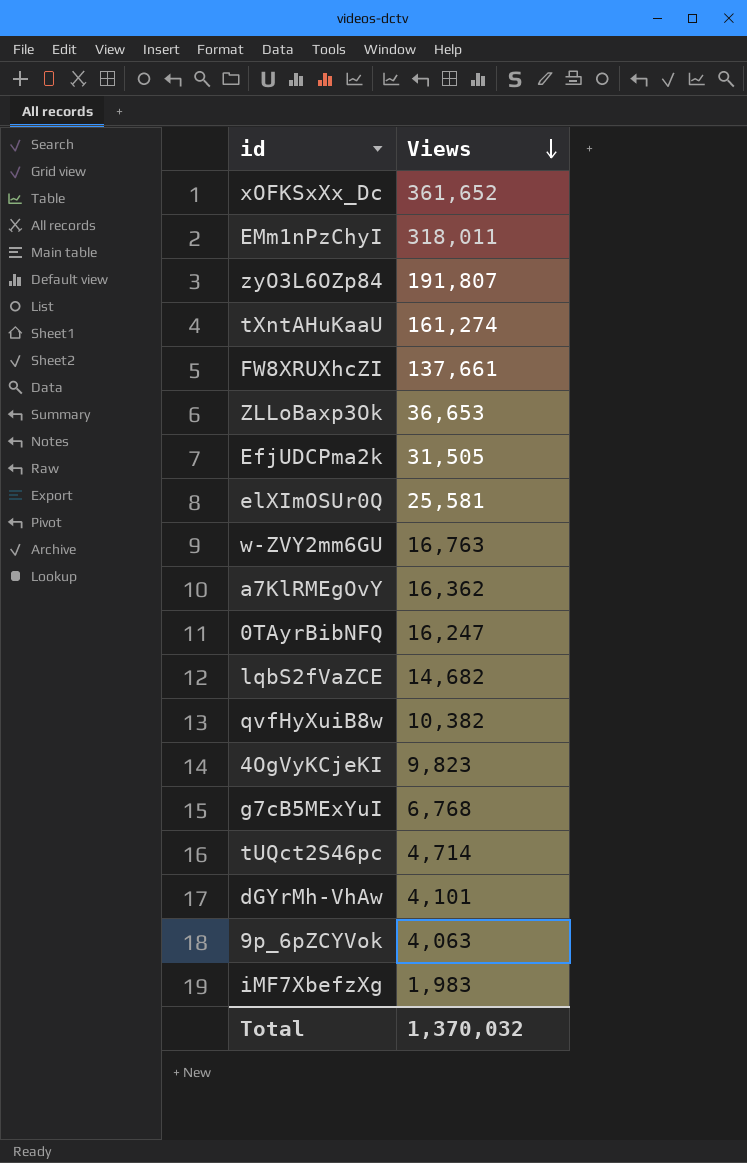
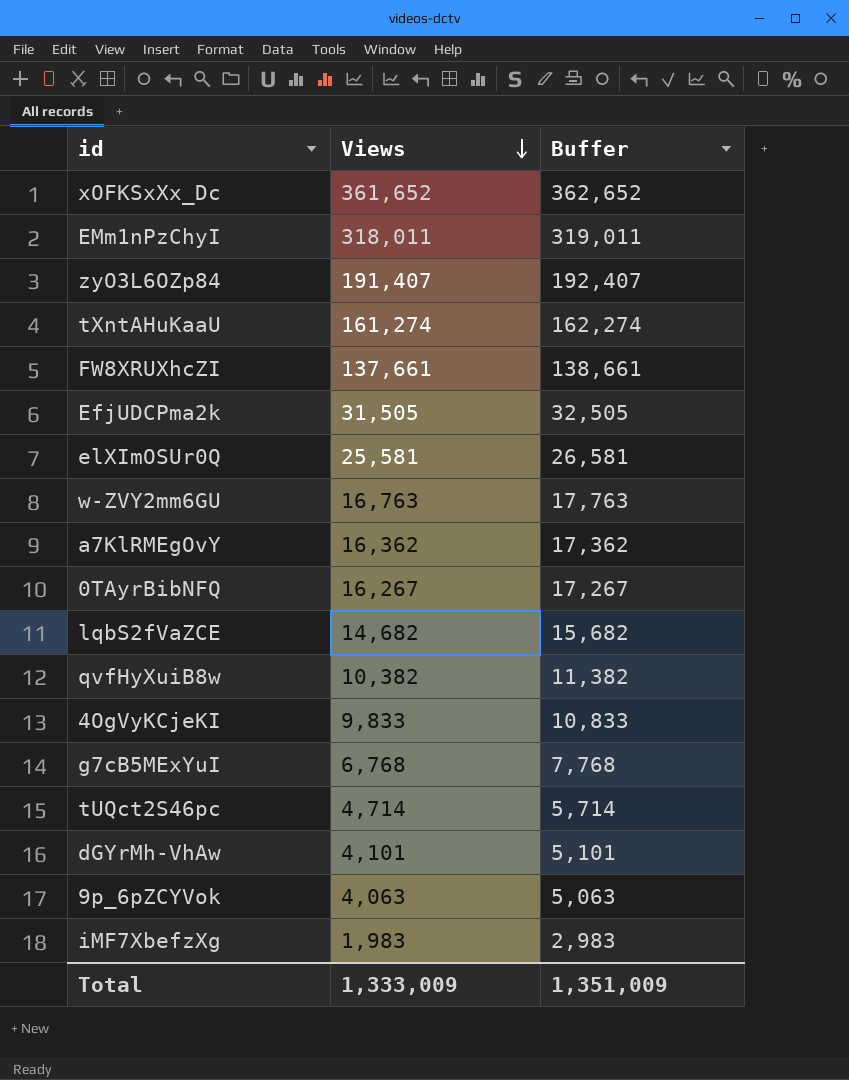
column Buffer | formula: none -> [Views] + 1000
row ZLLoBaxp3Ok: 36,653 -> none
zyO3L6OZp84 | Views: 191,807 -> 191,407
0TAyrBibNFQ | Views: 16,247 -> 16,267
4OgVyKCjeKI | Views: 9,823 -> 9,833
Total | Views: 1,370,032 -> 1,333,009

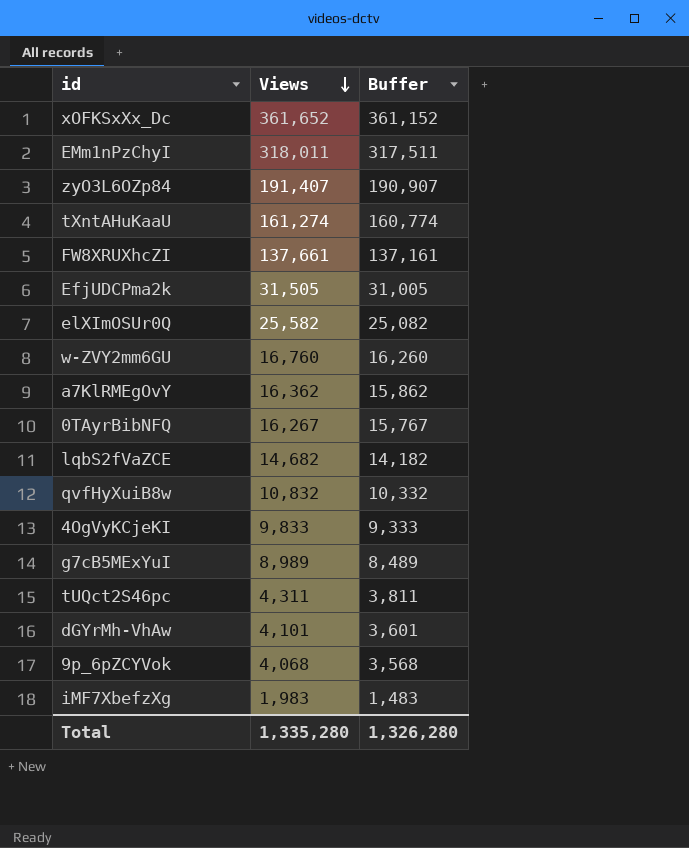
column Buffer | formula: [Views] + 1000 -> [Views] - 500
elXImOSUr0Q | Views: 25,581 -> 25,582
w-ZVY2mm6GU | Views: 16,763 -> 16,760
qvfHyXuiB8w | Views: 10,382 -> 10,832
g7cB5MExYuI | Views: 6,768 -> 8,989
tUQct2S46pc | Views: 4,714 -> 4,311
9p_6pZCYVok | Views: 4,063 -> 4,068
Total | Views: 1,333,009 -> 1,335,280
Total | Buffer: 1,351,009 -> 1,326,280

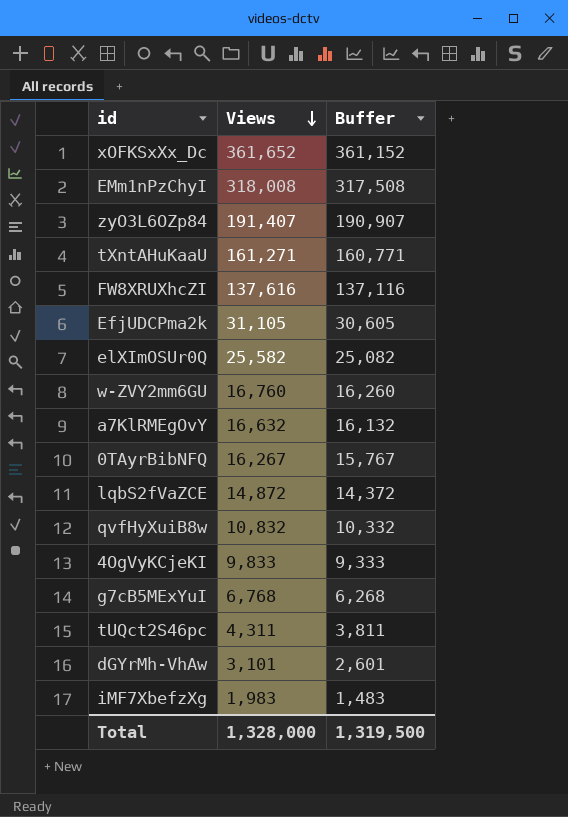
row 9p_6pZCYVok: 4,068 | 3,568 -> none
EMm1nPzChyI | Views: 318,011 -> 318,008
EMm1nPzChyI | Buffer: 317,511 -> 317,508
tXntAHuKaaU | Views: 161,274 -> 161,271
tXntAHuKaaU | Buffer: 160,774 -> 160,771
FW8XRUXhcZI | Views: 137,661 -> 137,616
FW8XRUXhcZI | Buffer: 137,161 -> 137,116
EfjUDCPma2k | Views: 31,505 -> 31,105
EfjUDCPma2k | Buffer: 31,005 -> 30,605
a7KlRMEgOvY | Views: 16,362 -> 16,632
a7KlRMEgOvY | Buffer: 15,862 -> 16,132
lqbS2fVaZCE | Views: 14,682 -> 14,872
lqbS2fVaZCE | Buffer: 14,182 -> 14,372
g7cB5MExYuI | Views: 8,989 -> 6,768
g7cB5MExYuI | Buffer: 8,489 -> 6,268
dGYrMh-VhAw | Views: 4,101 -> 3,101
dGYrMh-VhAw | Buffer: 3,601 -> 2,601
Total | Views: 1,335,280 -> 1,328,000
Total | Buffer: 1,326,280 -> 1,319,500

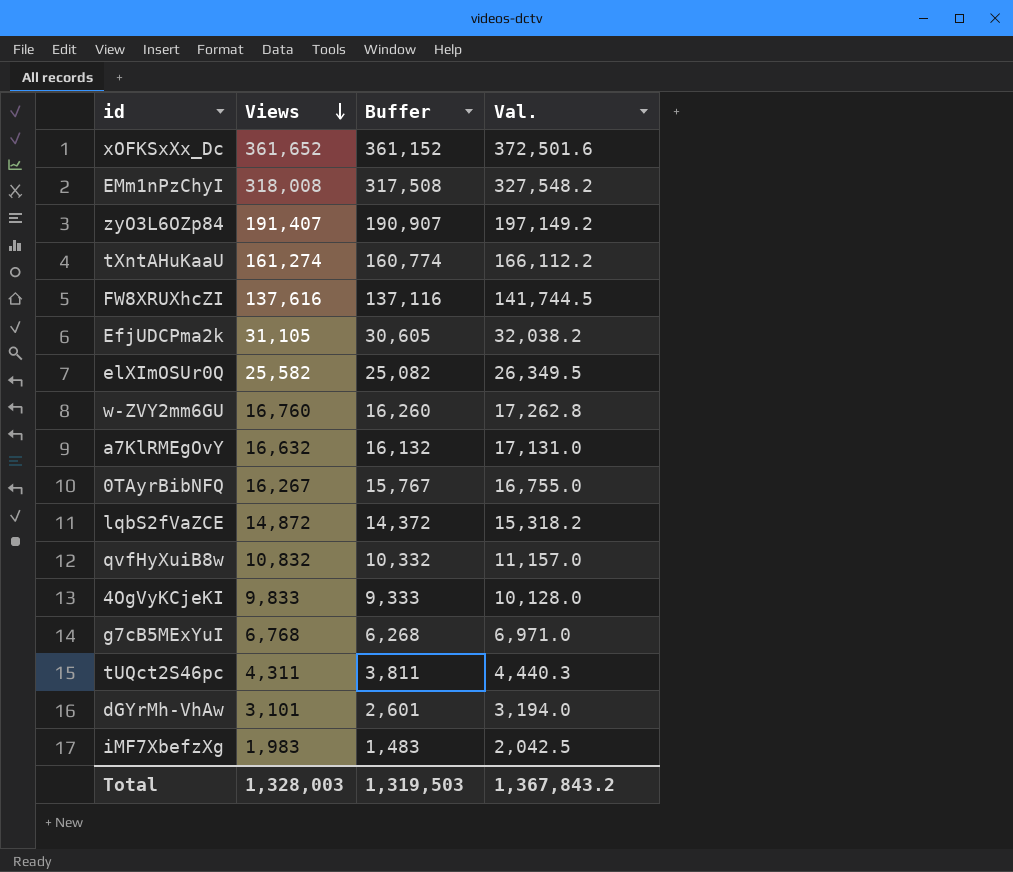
column Val. | formula: none -> [Views] * 1.03
tXntAHuKaaU | Views: 161,271 -> 161,274
tXntAHuKaaU | Buffer: 160,771 -> 160,774
Total | Views: 1,328,000 -> 1,328,003
Total | Buffer: 1,319,500 -> 1,319,503

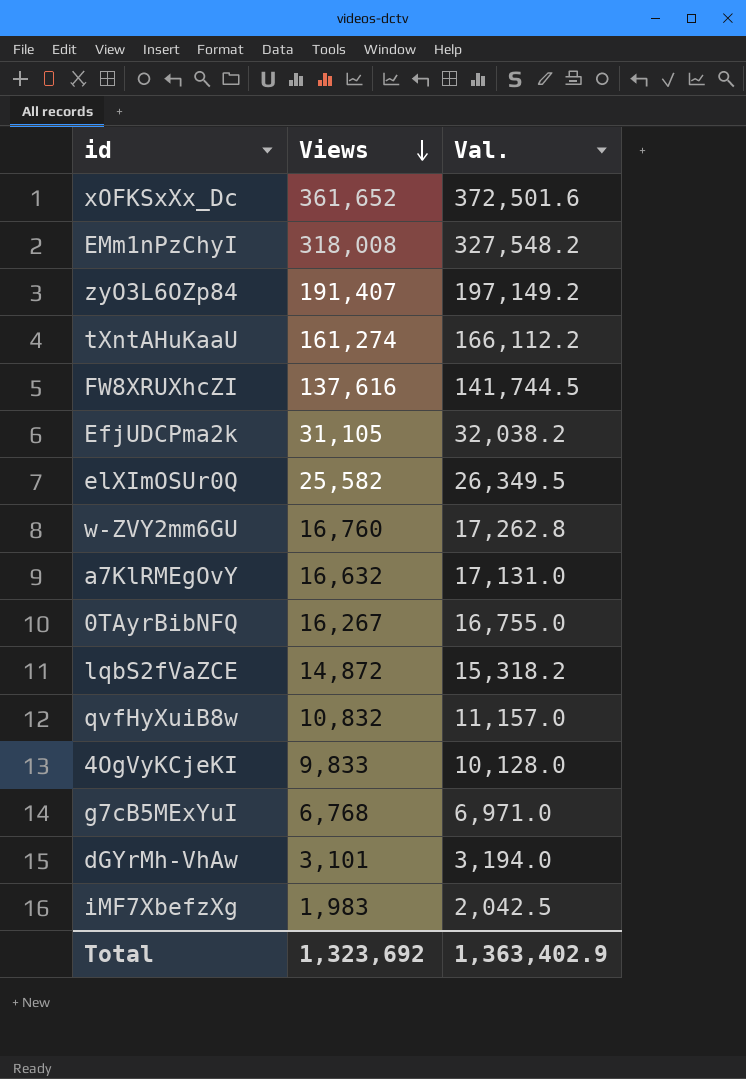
column Buffer | formula: [Views] - 500 -> none
row tUQct2S46pc: 4,311 | 3,811 | 4,440.3 -> none
Total | Views: 1,328,003 -> 1,323,692
Total | Val.: 1,367,843.2 -> 1,363,402.9

